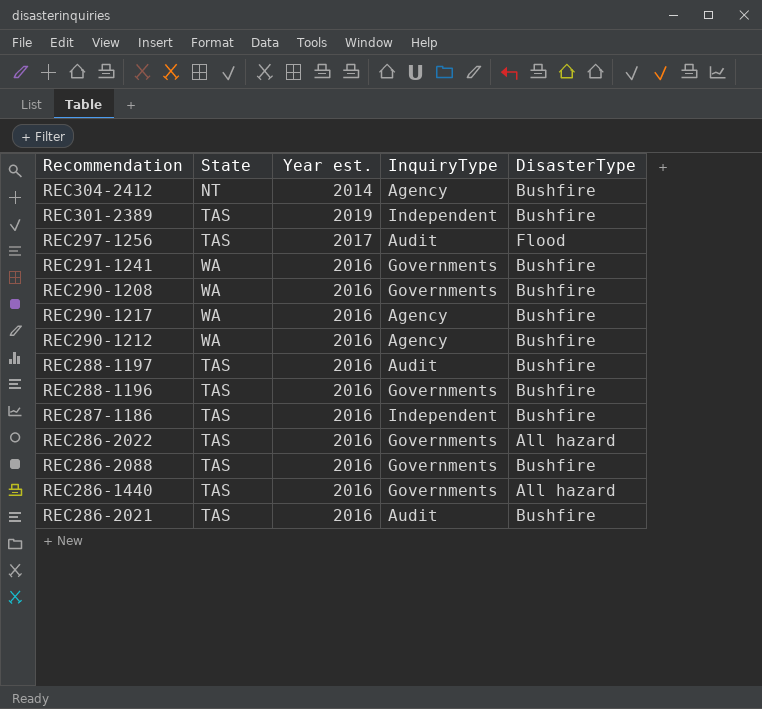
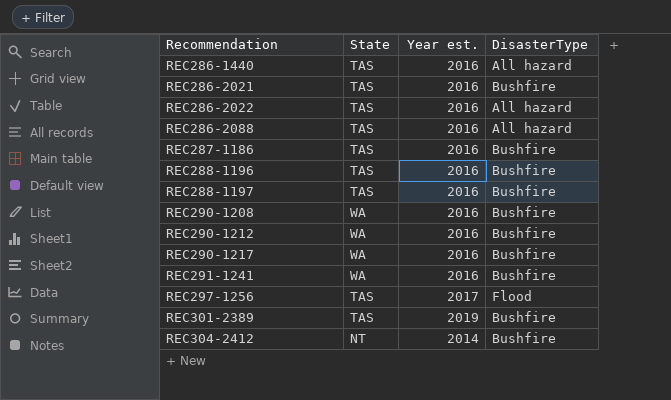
row order: none -> Recommendation ascending
column InquiryType | position: 4 -> none
REC286-2088 | DisasterType: Bushfire -> All hazard

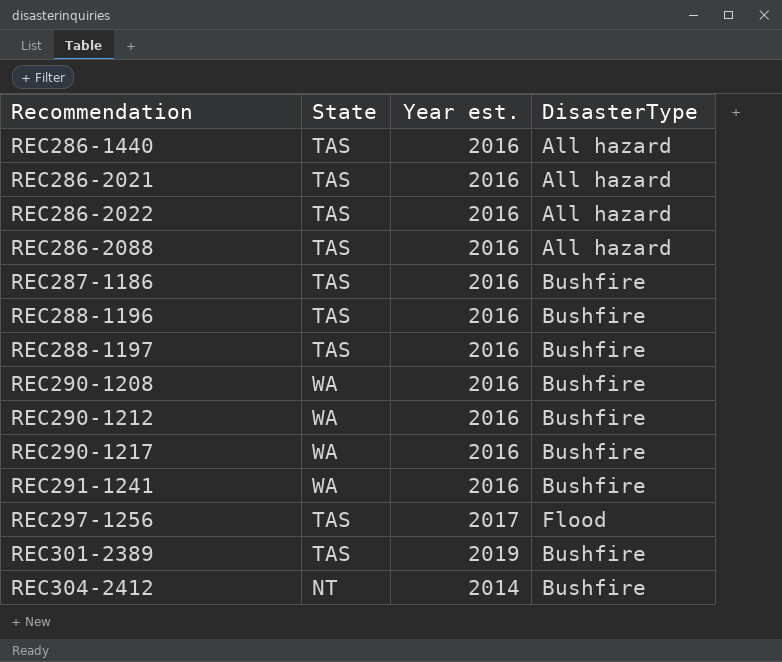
REC286-2021 | DisasterType: Bushfire -> All hazard

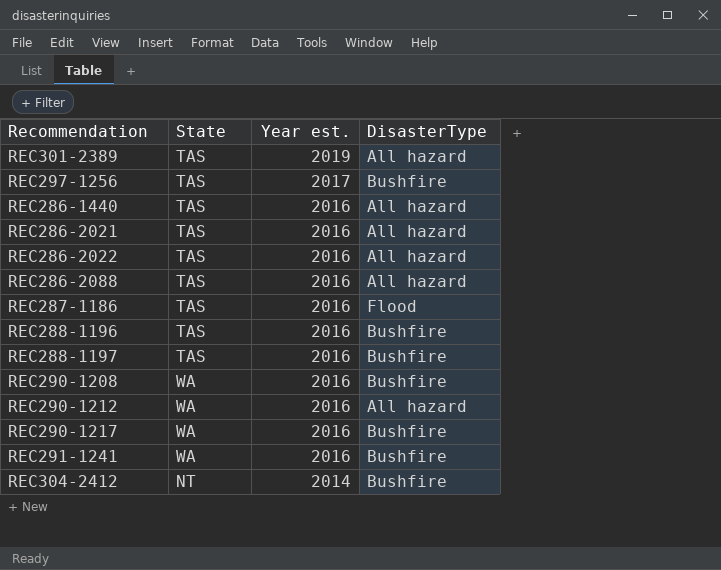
row order: Recommendation ascending -> Year est. descending
REC301-2389 | DisasterType: Bushfire -> All hazard
REC297-1256 | DisasterType: Flood -> Bushfire
REC287-1186 | DisasterType: Bushfire -> Flood
REC290-1212 | DisasterType: Bushfire -> All hazard

